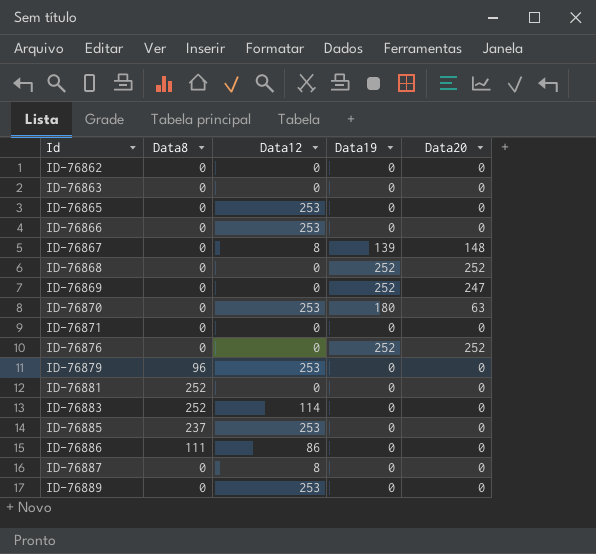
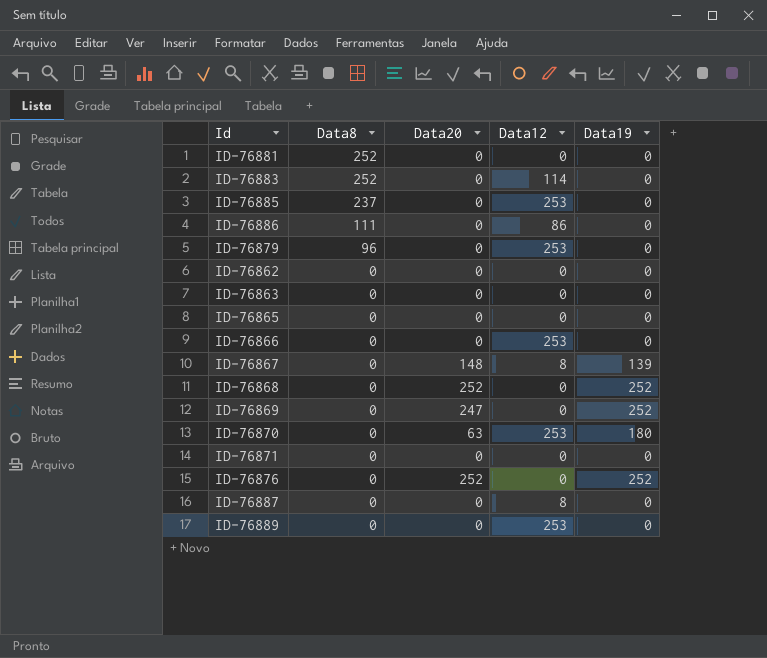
row order: Id ascending -> Data8 descending
column Data20 | position: 5 -> 3
ID-76865 | Data12: 253 -> 0

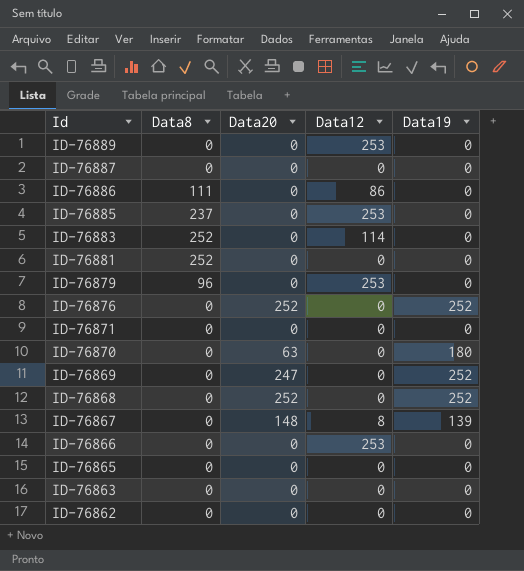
row order: Data8 descending -> Id descending
ID-76887 | Data12: 8 -> 0
ID-76870 | Data12: 253 -> 0

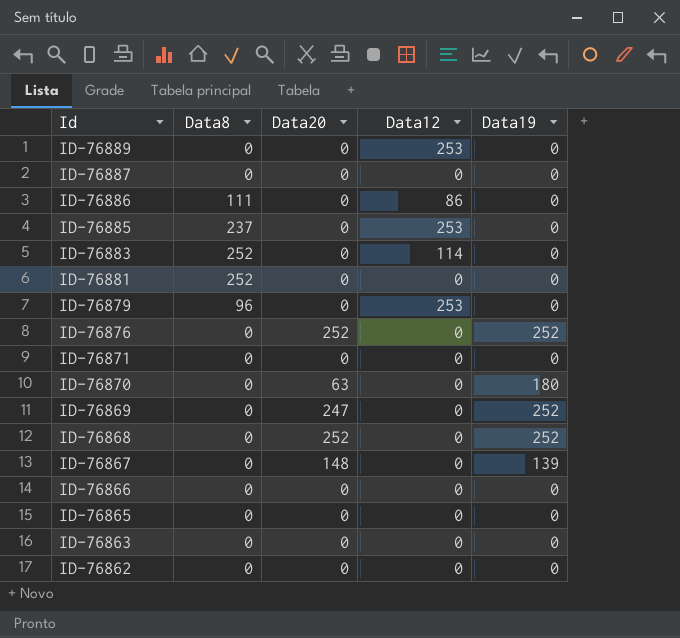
ID-76867 | Data12: 8 -> 0
ID-76866 | Data12: 253 -> 0

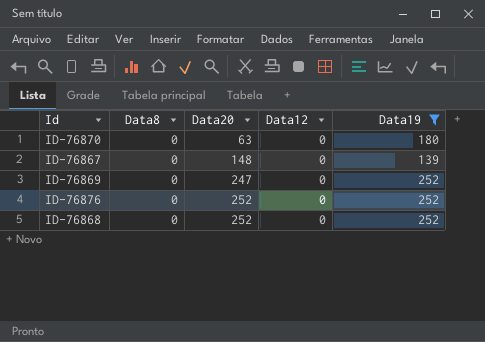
filter: none -> Data19 != 0
row order: Id descending -> Data20 ascending

